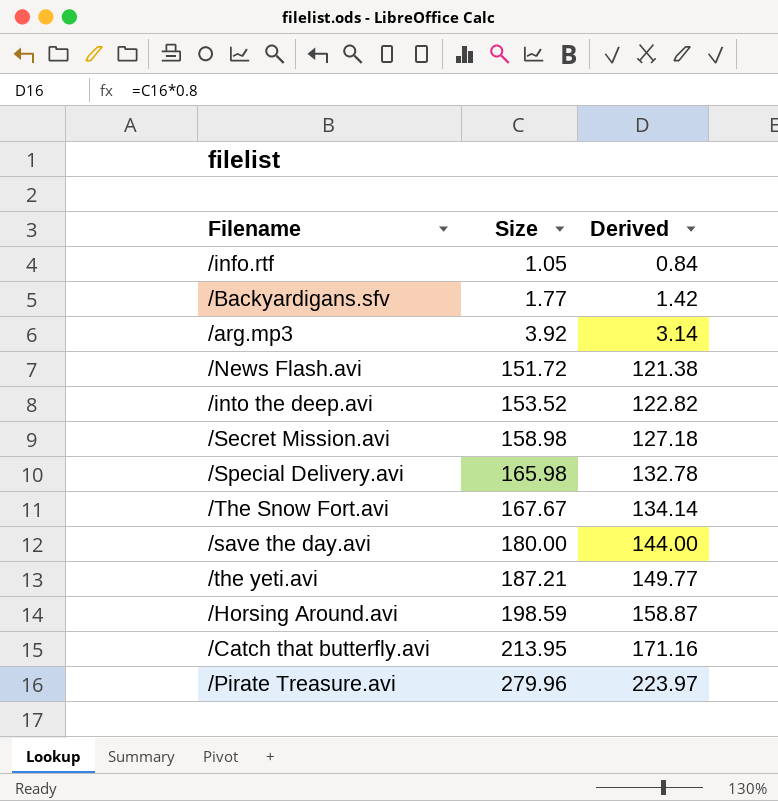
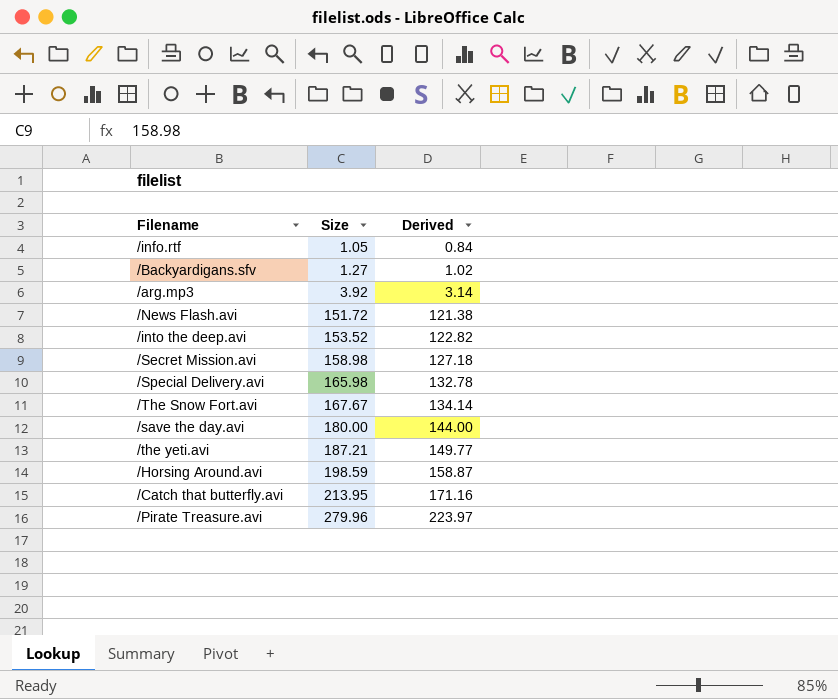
/Backyardigans.sfv | Size: 1.77 -> 1.27
/Backyardigans.sfv | Derived: 1.42 -> 1.02

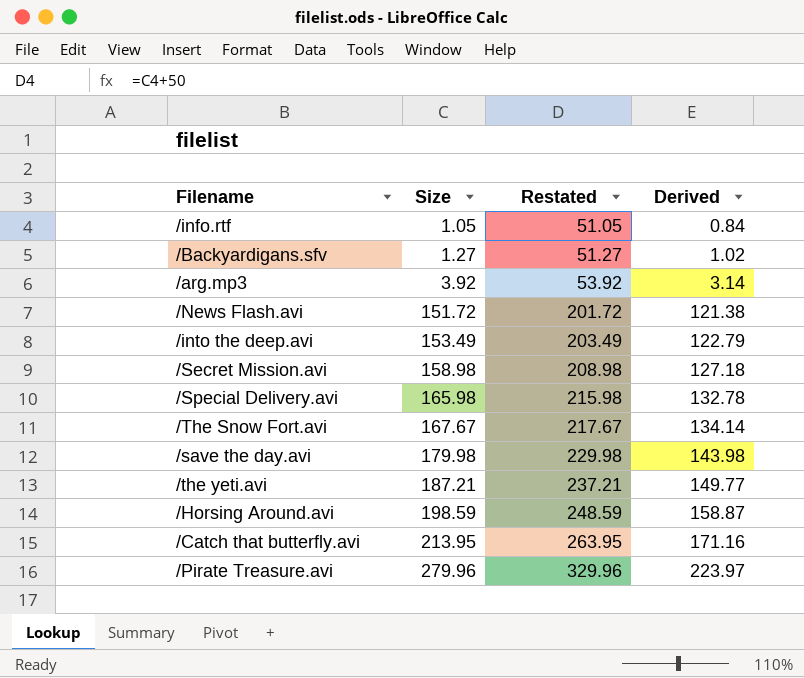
column Restated | formula: none -> [Size] + 50
/into the deep.avi | Size: 153.52 -> 153.49
/into the deep.avi | Derived: 122.82 -> 122.79
/save the day.avi | Size: 180.00 -> 179.98
/save the day.avi | Derived: 144.00 -> 143.98

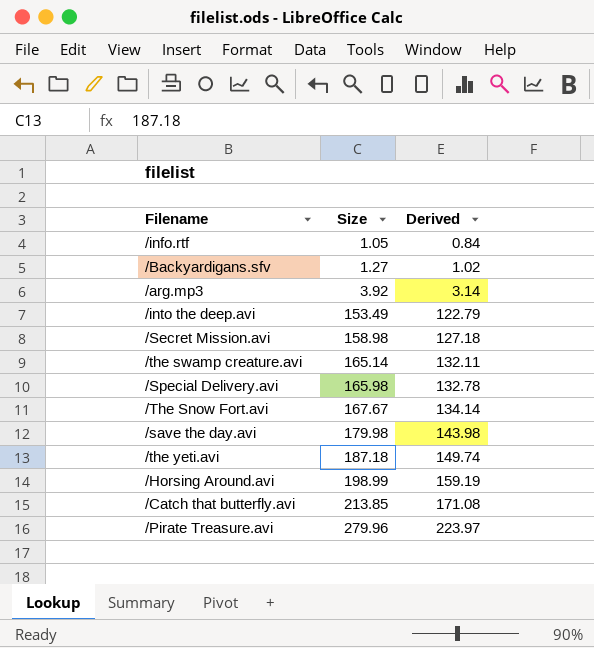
column Restated | formula: [Size] + 50 -> none
row /News Flash.avi: 151.72 | 201.72 | 121.38 -> none
row /the swamp creature.avi: none -> 165.14 | 132.11
/the yeti.avi | Size: 187.21 -> 187.18
/the yeti.avi | Derived: 149.77 -> 149.74
/Horsing Around.avi | Size: 198.59 -> 198.99
/Horsing Around.avi | Derived: 158.87 -> 159.19
/Catch that butterfly.avi | Size: 213.95 -> 213.85
/Catch that butterfly.avi | Derived: 171.16 -> 171.08

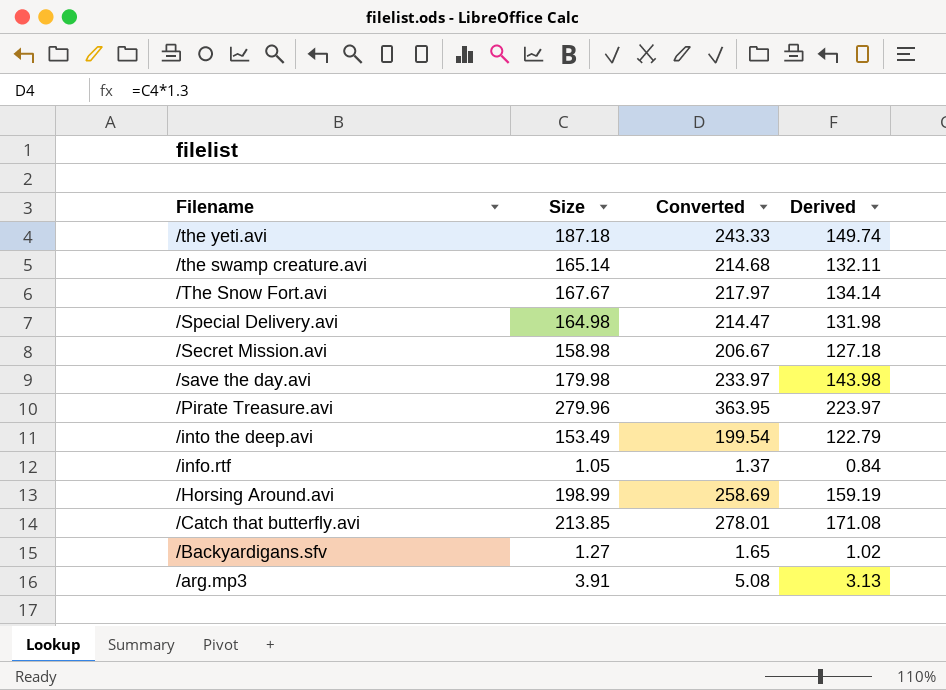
row order: Size ascending -> Filename descending
column Converted | formula: none -> [Size] * 1.3
/Special Delivery.avi | Size: 165.98 -> 164.98
/Special Delivery.avi | Derived: 132.78 -> 131.98
/arg.mp3 | Size: 3.92 -> 3.91
/arg.mp3 | Derived: 3.14 -> 3.13

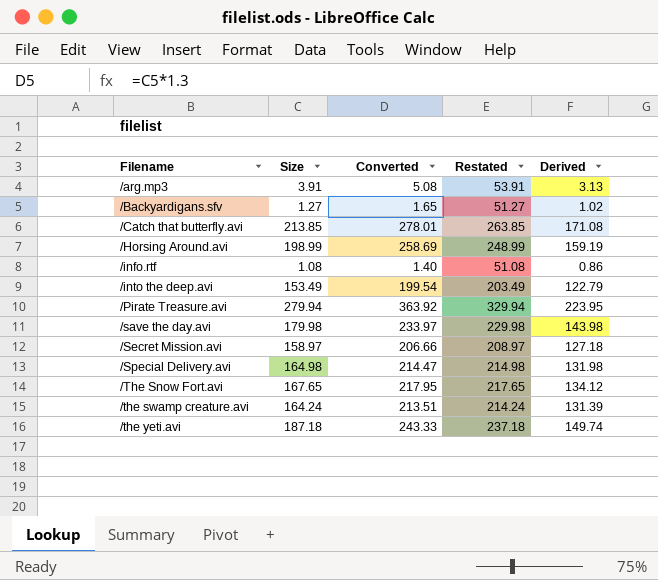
row order: Filename descending -> Filename ascending
column Restated | formula: none -> [Size] + 50
/info.rtf | Size: 1.05 -> 1.08
/info.rtf | Converted: 1.37 -> 1.40
/info.rtf | Derived: 0.84 -> 0.86
/Pirate Treasure.avi | Size: 279.96 -> 279.94
/Pirate Treasure.avi | Converted: 363.95 -> 363.92
/Pirate Treasure.avi | Derived: 223.97 -> 223.95
/Secret Mission.avi | Size: 158.98 -> 158.97
/Secret Mission.avi | Converted: 206.67 -> 206.66
/The Snow Fort.avi | Size: 167.67 -> 167.65
/The Snow Fort.avi | Converted: 217.97 -> 217.95
/The Snow Fort.avi | Derived: 134.14 -> 134.12
/the swamp creature.avi | Size: 165.14 -> 164.24
/the swamp creature.avi | Converted: 214.68 -> 213.51
/the swamp creature.avi | Derived: 132.11 -> 131.39

